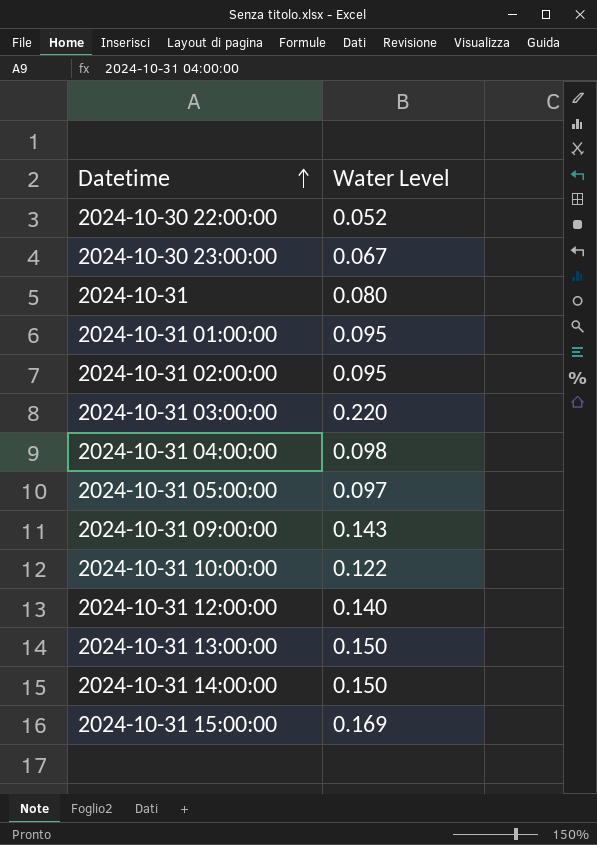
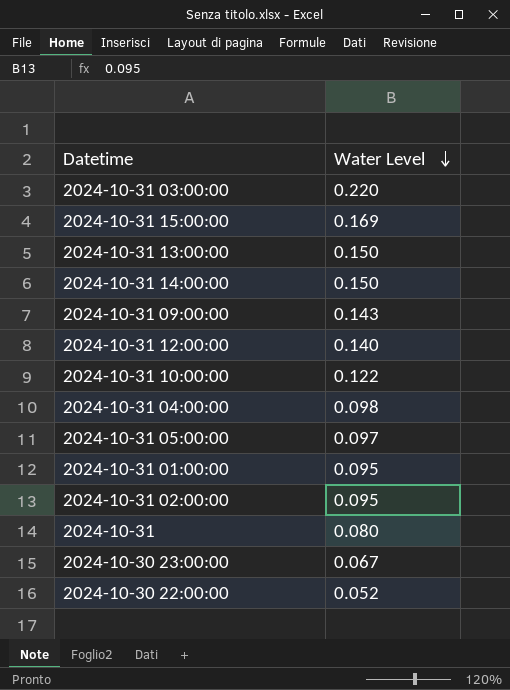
row order: Datetime ascending -> Water Level descending

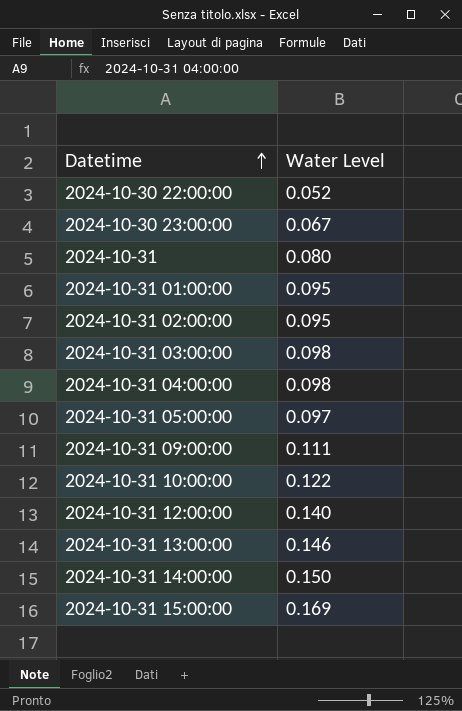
row order: Water Level descending -> Datetime ascending
2024-10-31 03:00:00 | Water Level: 0.220 -> 0.098
2024-10-31 09:00:00 | Water Level: 0.143 -> 0.111
2024-10-31 13:00:00 | Water Level: 0.150 -> 0.146

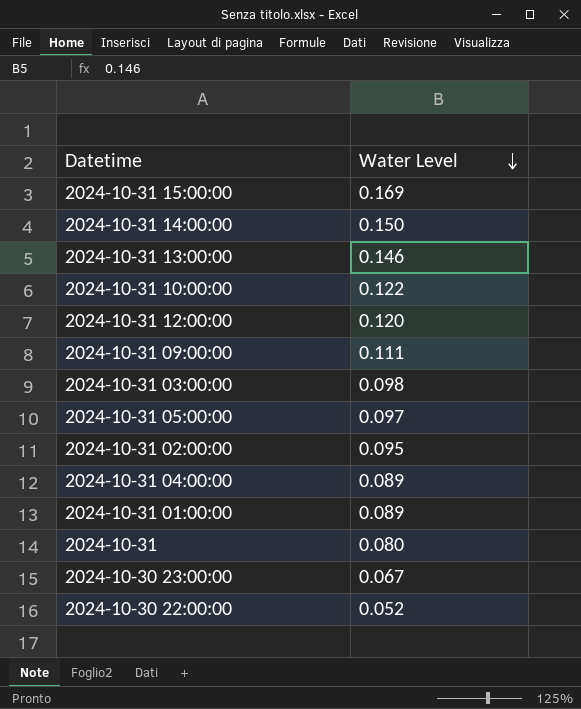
row order: Datetime ascending -> Water Level descending
2024-10-31 12:00:00 | Water Level: 0.140 -> 0.120
2024-10-31 04:00:00 | Water Level: 0.098 -> 0.089
2024-10-31 01:00:00 | Water Level: 0.095 -> 0.089

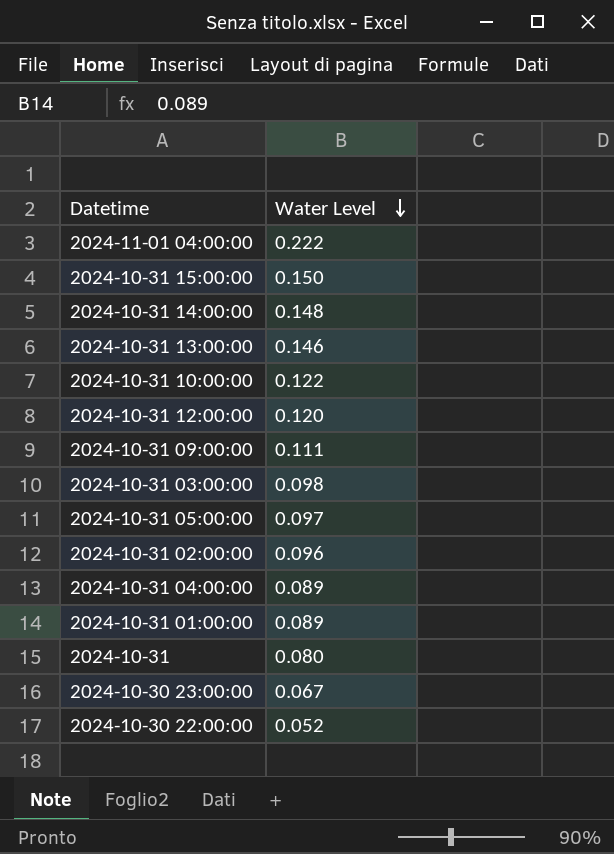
row 2024-11-01 04:00:00: none -> 0.222
2024-10-31 15:00:00 | Water Level: 0.169 -> 0.150
2024-10-31 14:00:00 | Water Level: 0.150 -> 0.148
2024-10-31 02:00:00 | Water Level: 0.095 -> 0.096

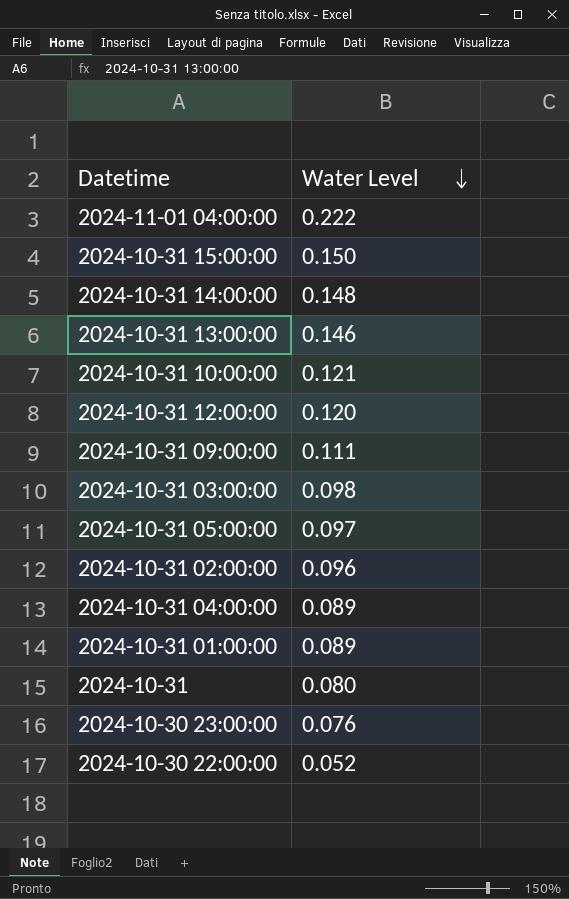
2024-10-31 10:00:00 | Water Level: 0.122 -> 0.121
2024-10-30 23:00:00 | Water Level: 0.067 -> 0.076

